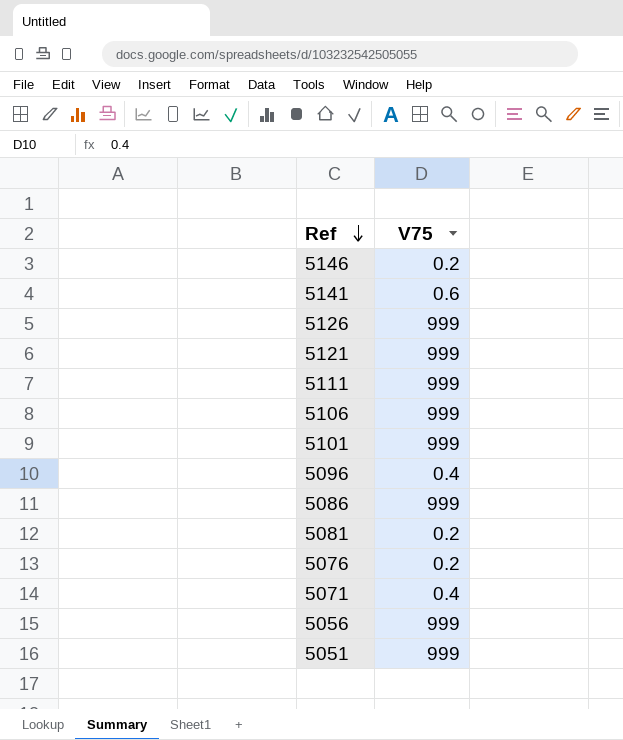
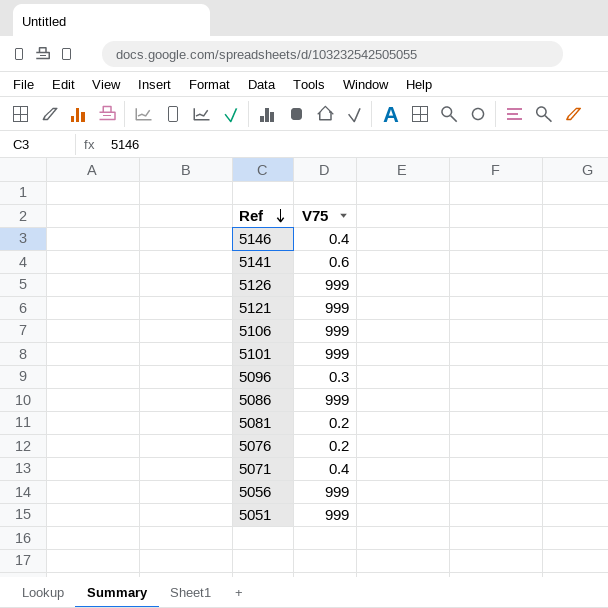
row 5111: 999 -> none
5146 | V75: 0.2 -> 0.4
5096 | V75: 0.4 -> 0.3

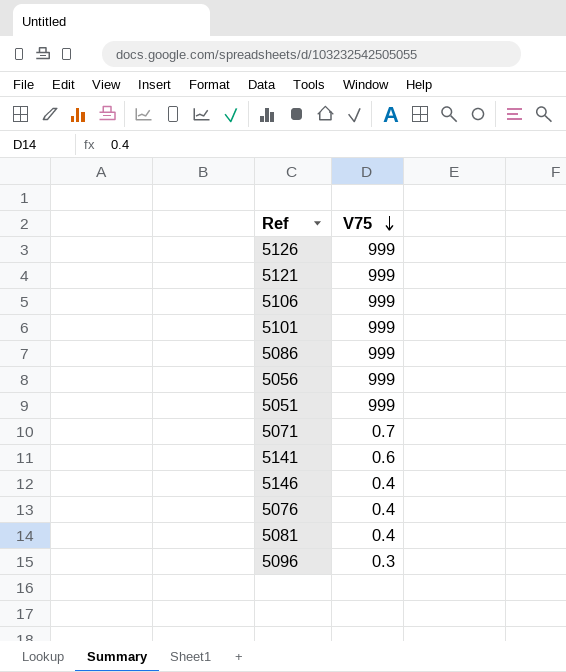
row order: Ref descending -> V75 descending
5071 | V75: 0.4 -> 0.7
5076 | V75: 0.2 -> 0.4
5081 | V75: 0.2 -> 0.4

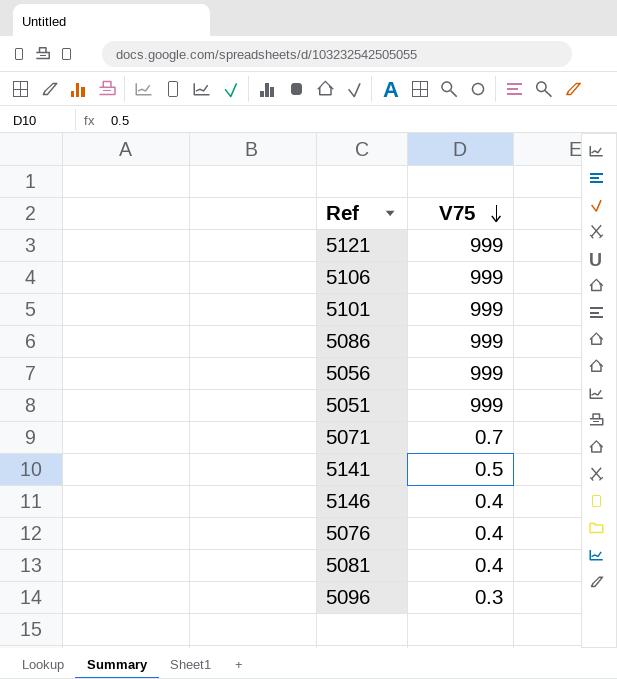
row 5126: 999 -> none
5141 | V75: 0.6 -> 0.5

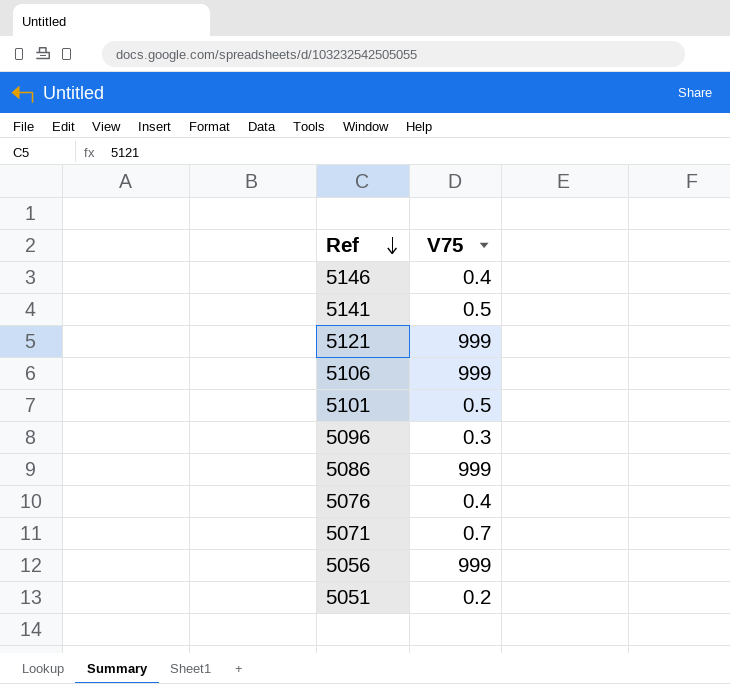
row order: V75 descending -> Ref descending
row 5081: 0.4 -> none
5101 | V75: 999 -> 0.5
5051 | V75: 999 -> 0.2

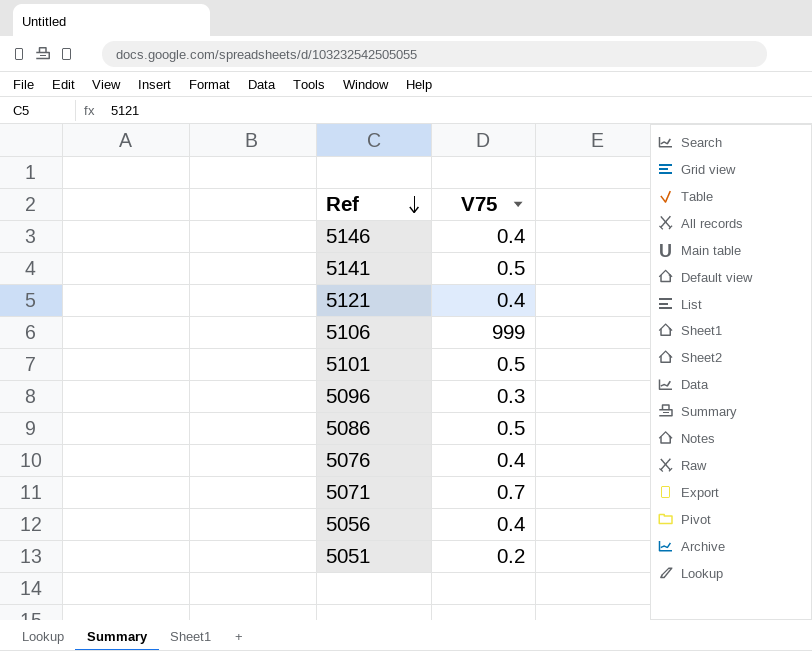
5121 | V75: 999 -> 0.4
5086 | V75: 999 -> 0.5
5056 | V75: 999 -> 0.4

